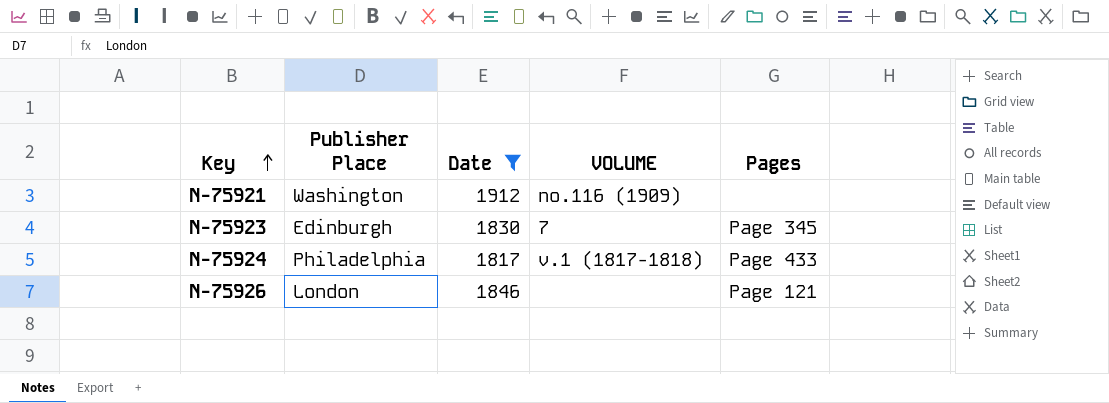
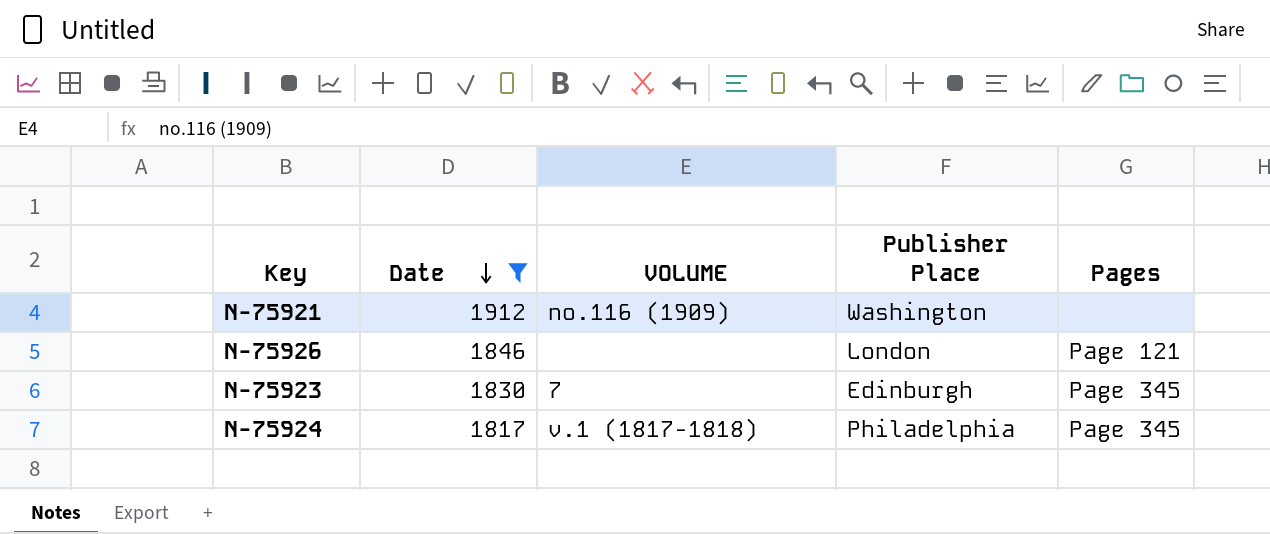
row order: Key ascending -> Date descending
column Publisher Place | position: 2 -> 4
N-75924 | Pages: Page 433 -> Page 345

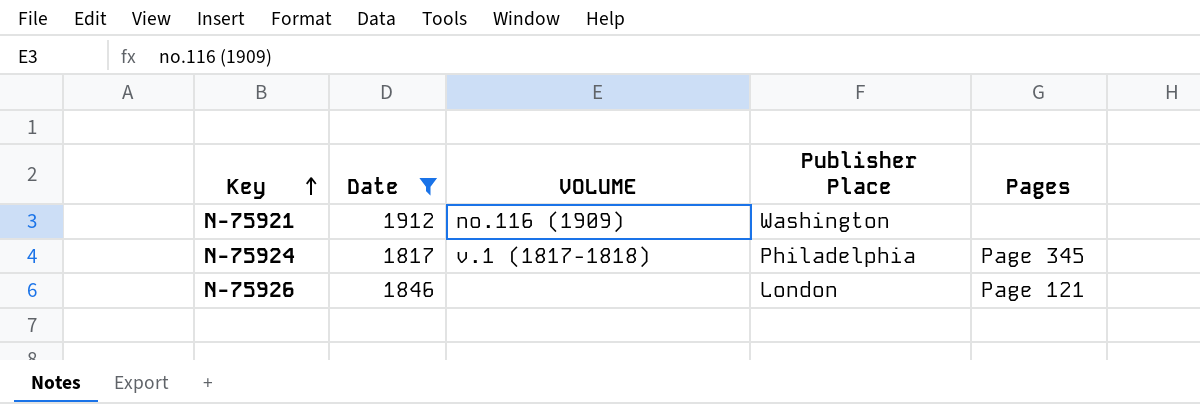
row order: Date descending -> Key ascending
row N-75923: 1830 | 7 | Edinburgh | Page 345 -> none

